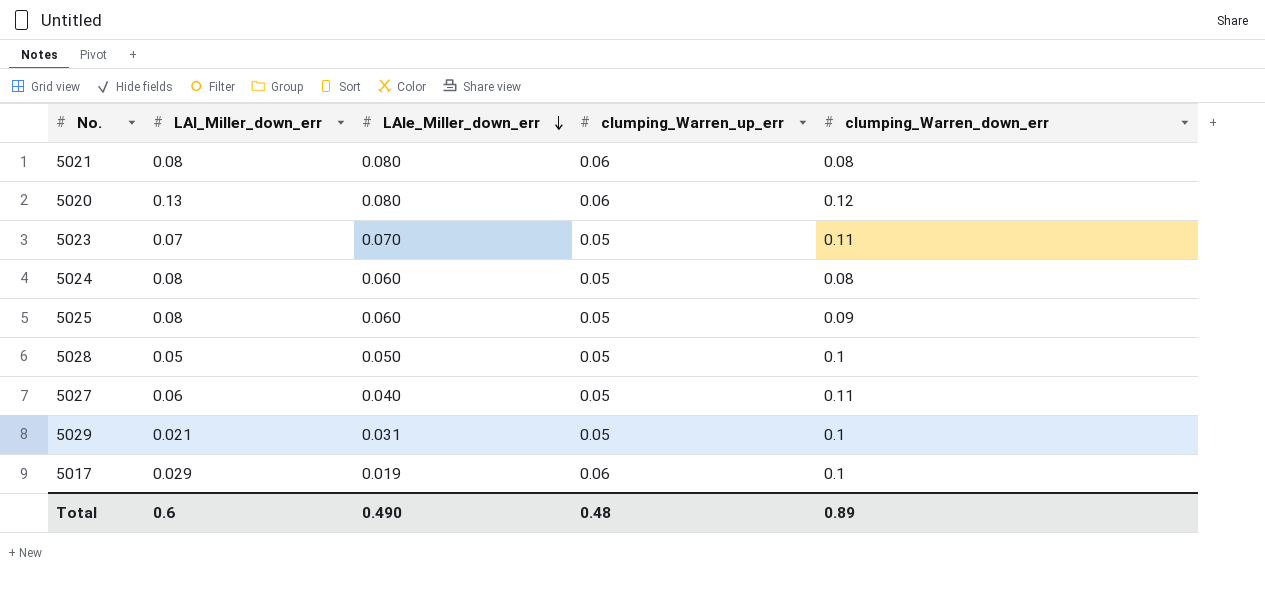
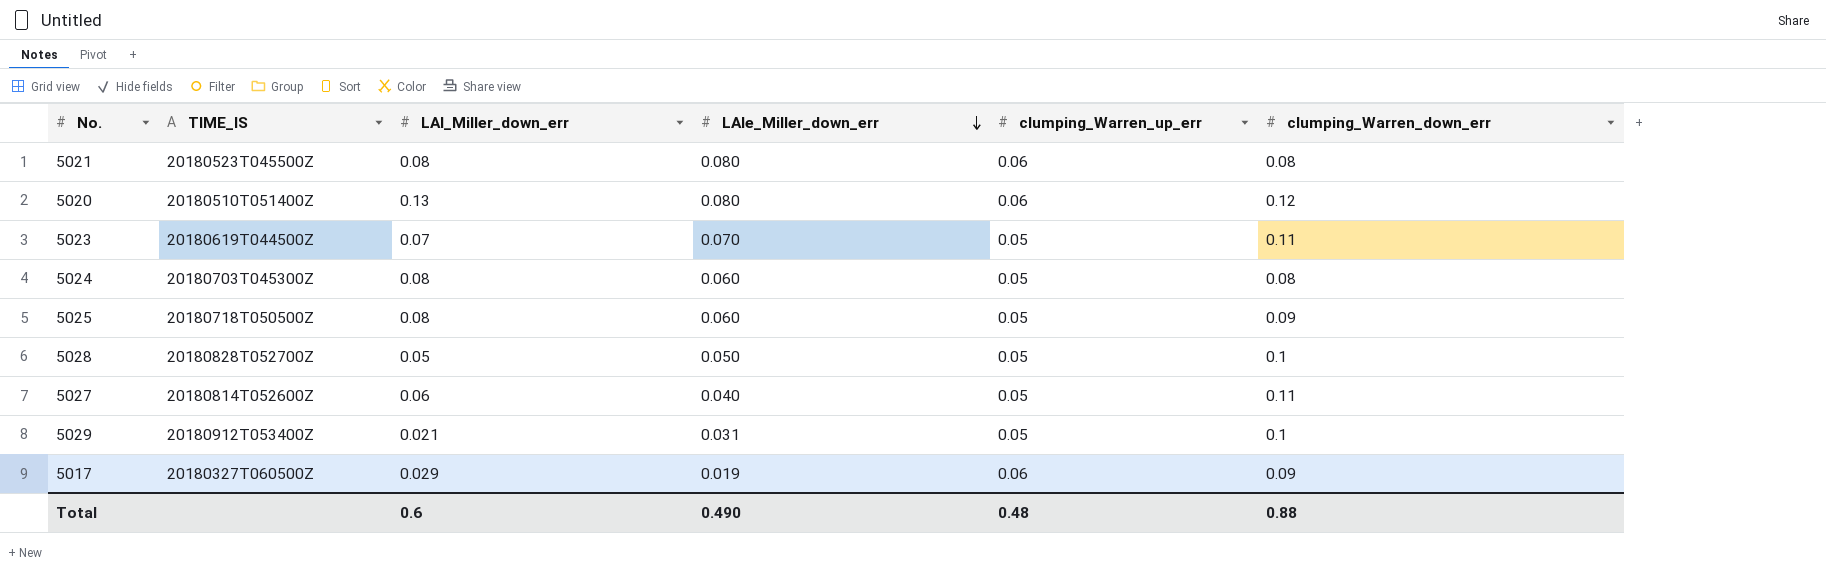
column TIME_IS | position: none -> 2
5017 | clumping_Warren_down_err: 0.1 -> 0.09
Total | clumping_Warren_down_err: 0.89 -> 0.88

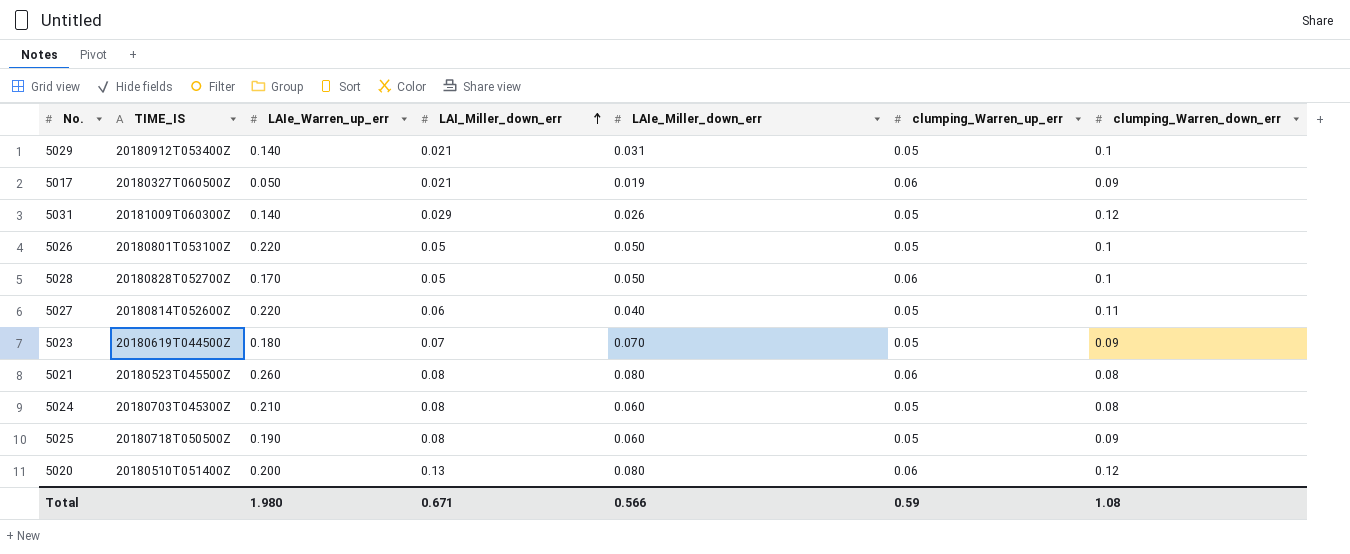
row order: LAIe_Miller_down_err descending -> LAI_Miller_down_err ascending
column LAIe_Warren_up_err | position: none -> 3
5017 | LAI_Miller_down_err: 0.029 -> 0.021
row 5031: none -> 20181009T060300Z | 0.140 | 0.029 | 0.026 | 0.05 | 0.12
row 5026: none -> 20180801T053100Z | 0.220 | 0.05 | 0.050 | 0.05 | 0.1
5028 | clumping_Warren_up_err: 0.05 -> 0.06
5023 | clumping_Warren_down_err: 0.11 -> 0.09
Total | LAI_Miller_down_err: 0.6 -> 0.671
Total | LAIe_Miller_down_err: 0.490 -> 0.566
Total | clumping_Warren_up_err: 0.48 -> 0.59
Total | clumping_Warren_down_err: 0.88 -> 1.08

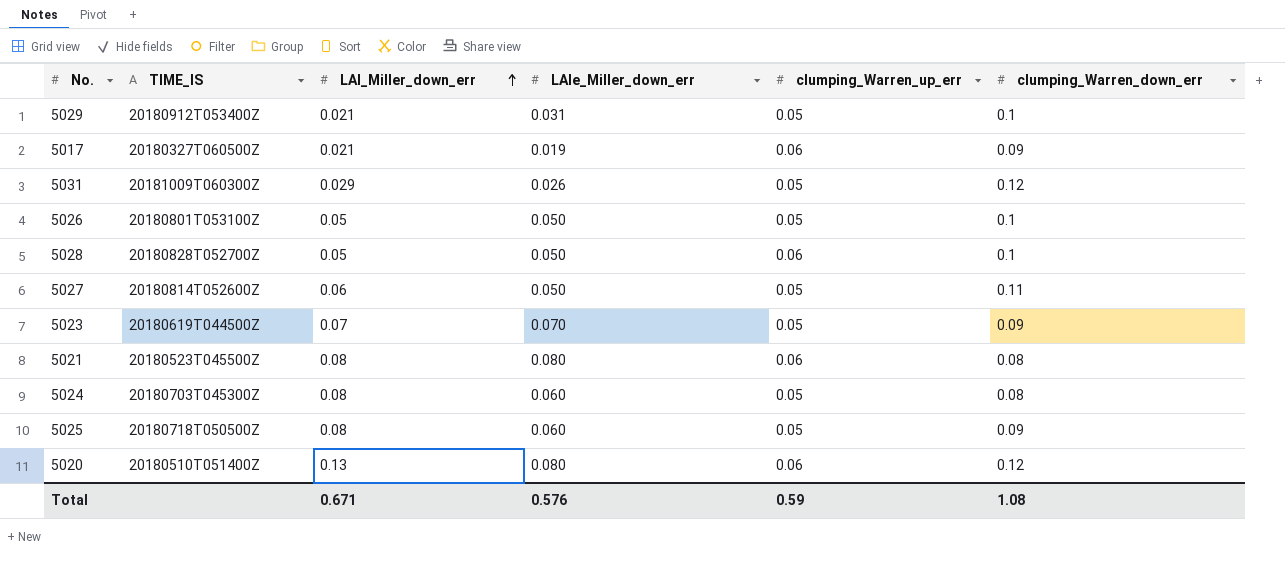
column LAIe_Warren_up_err | position: 3 -> none
5027 | LAIe_Miller_down_err: 0.040 -> 0.050
Total | LAIe_Miller_down_err: 0.566 -> 0.576

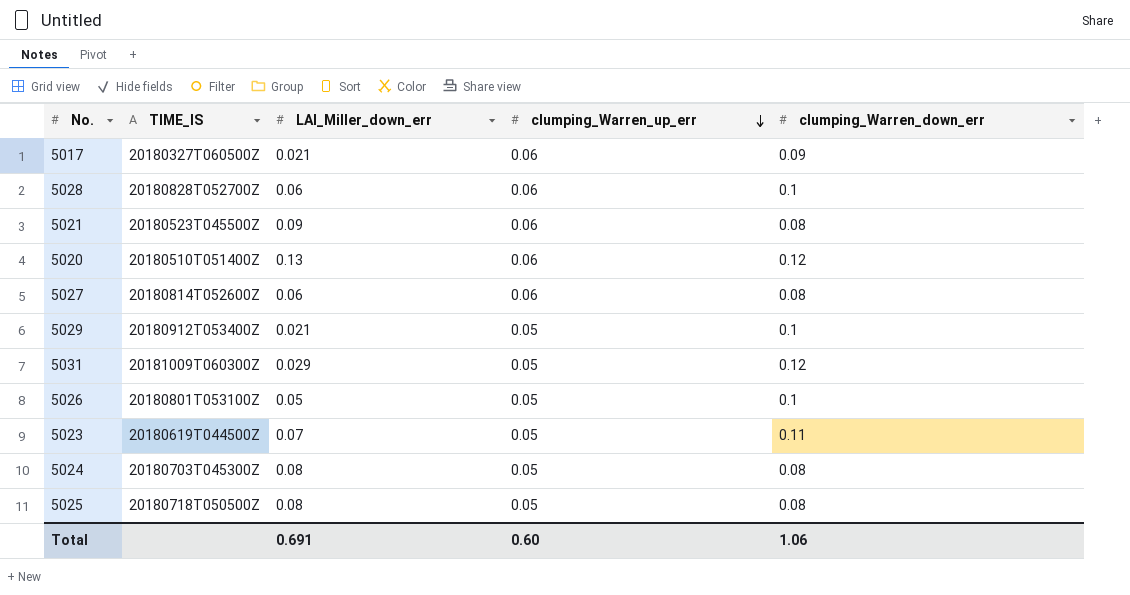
row order: LAI_Miller_down_err ascending -> clumping_Warren_up_err descending
column LAIe_Miller_down_err | position: 4 -> none
5028 | LAI_Miller_down_err: 0.05 -> 0.06
5021 | LAI_Miller_down_err: 0.08 -> 0.09
5027 | clumping_Warren_up_err: 0.05 -> 0.06
5027 | clumping_Warren_down_err: 0.11 -> 0.08
5023 | clumping_Warren_down_err: 0.09 -> 0.11
5025 | clumping_Warren_down_err: 0.09 -> 0.08
Total | LAI_Miller_down_err: 0.671 -> 0.691
Total | clumping_Warren_up_err: 0.59 -> 0.60
Total | clumping_Warren_down_err: 1.08 -> 1.06

